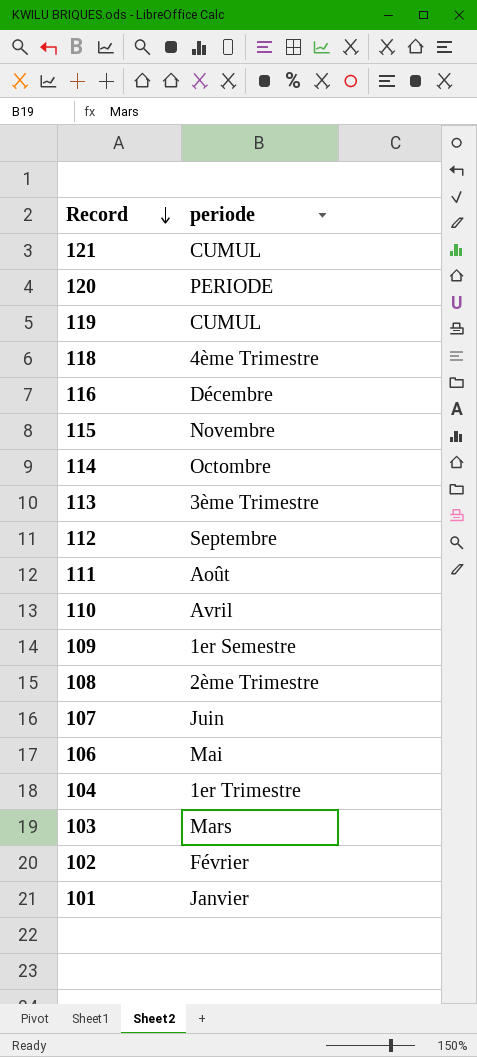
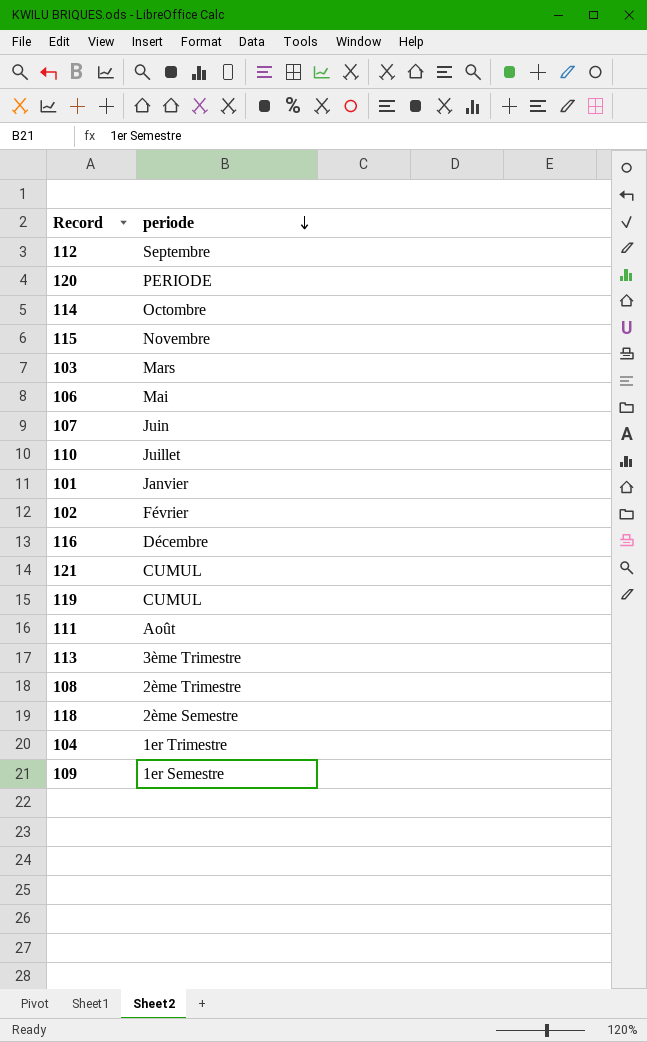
row order: Record descending -> periode descending
110 | periode: Avril -> Juillet
118 | periode: 4ème Trimestre -> 2ème Semestre

